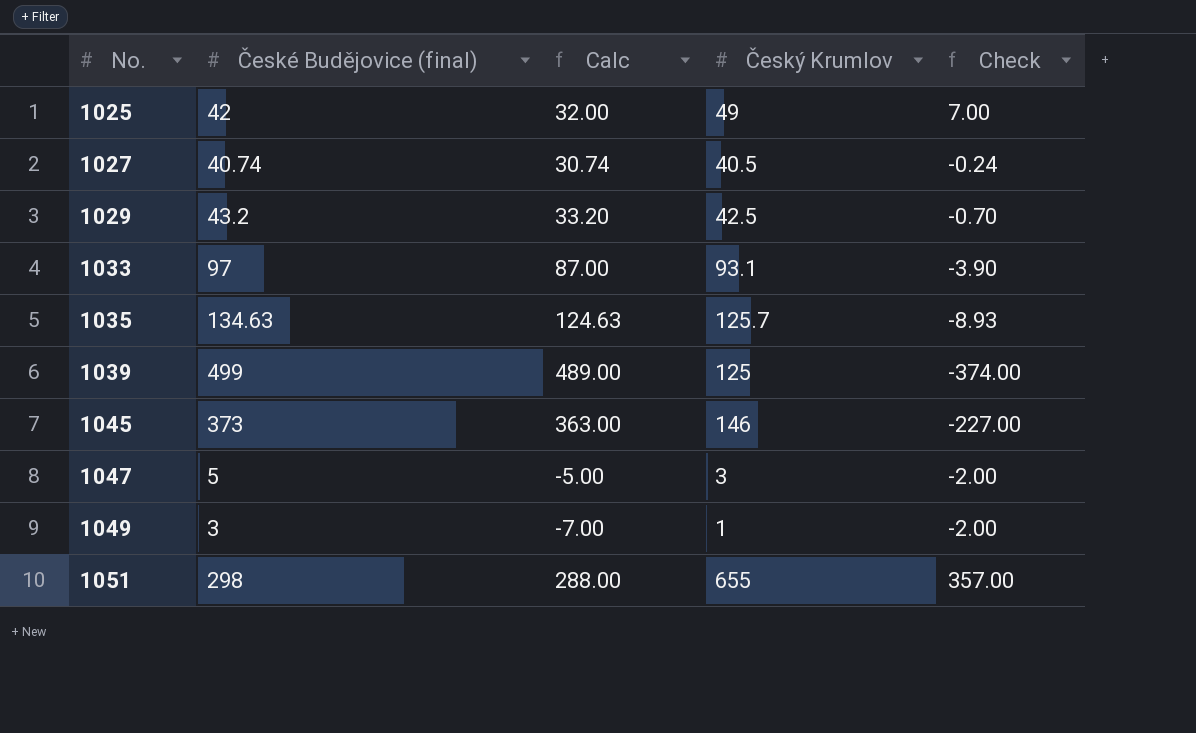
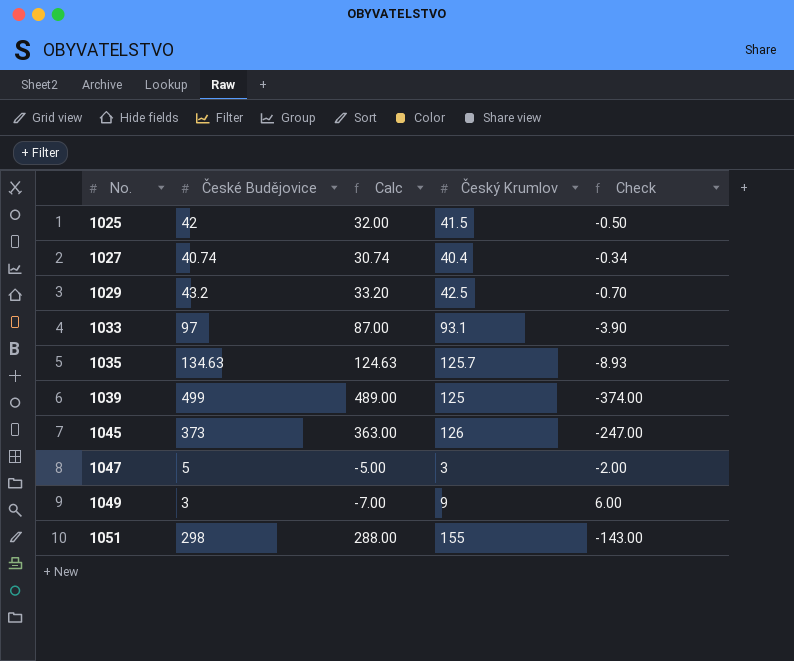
column name: České Budějovice (final) -> České Budějovice
1025 | Český Krumlov: 49 -> 41.5
1025 | Check: 7.00 -> -0.50
1027 | Český Krumlov: 40.5 -> 40.4
1027 | Check: -0.24 -> -0.34
1045 | Český Krumlov: 146 -> 126
1045 | Check: -227.00 -> -247.00
1049 | Český Krumlov: 1 -> 9
1049 | Check: -2.00 -> 6.00
1051 | Český Krumlov: 655 -> 155
1051 | Check: 357.00 -> -143.00

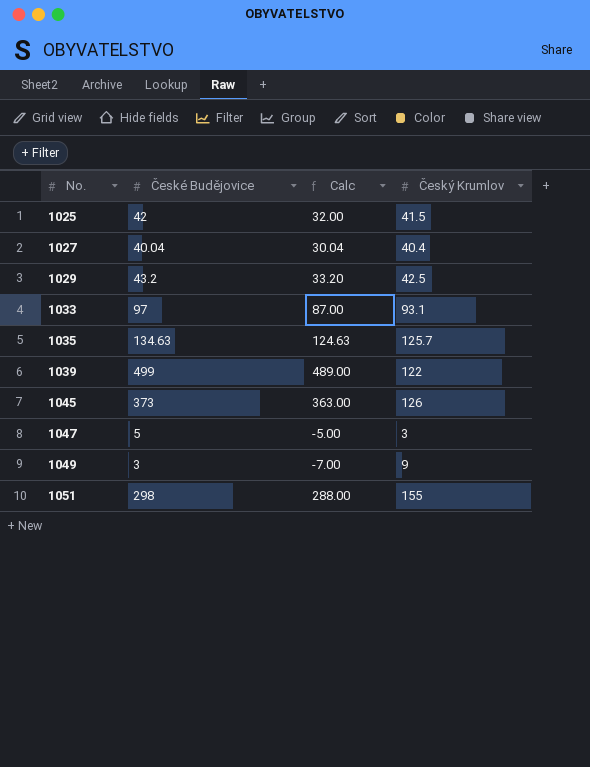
column Check | formula: [Český Krumlov] - [České Budějovice] -> none
1027 | České Budějovice: 40.74 -> 40.04
1027 | Calc: 30.74 -> 30.04
1039 | Český Krumlov: 125 -> 122

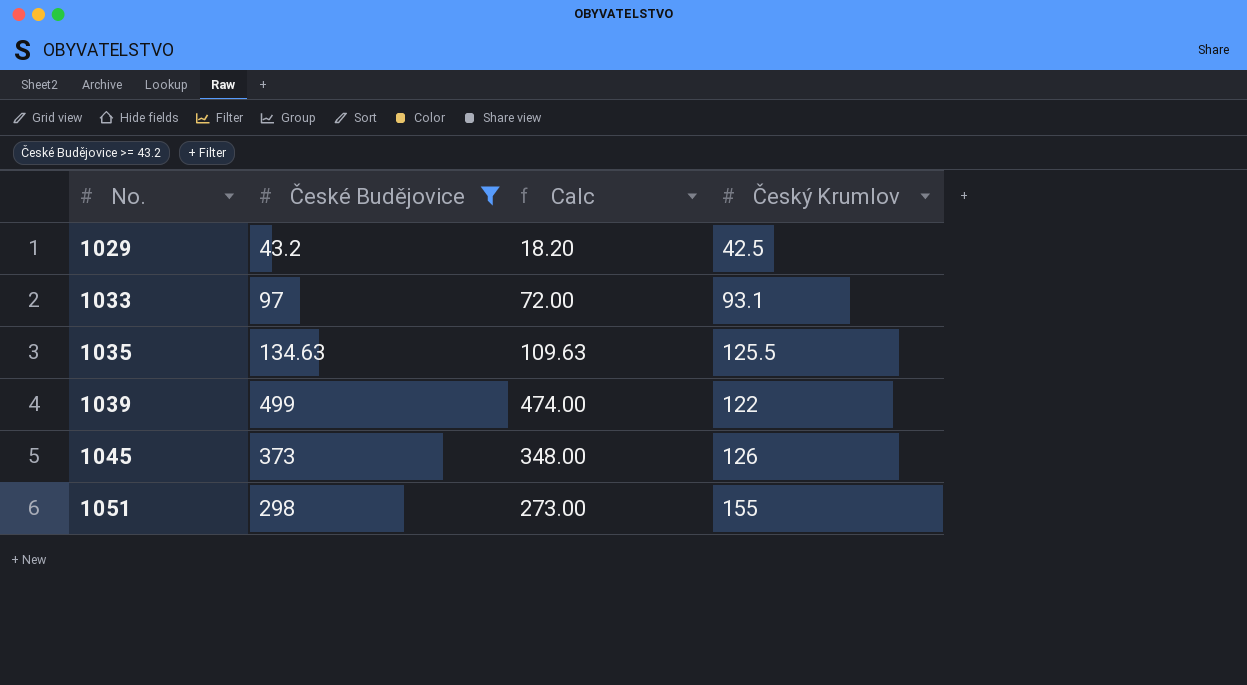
filter: none -> České Budějovice >= 43.2
column Calc | formula: [České Budějovice] - 10 -> [České Budějovice] - 25
1035 | Český Krumlov: 125.7 -> 125.5

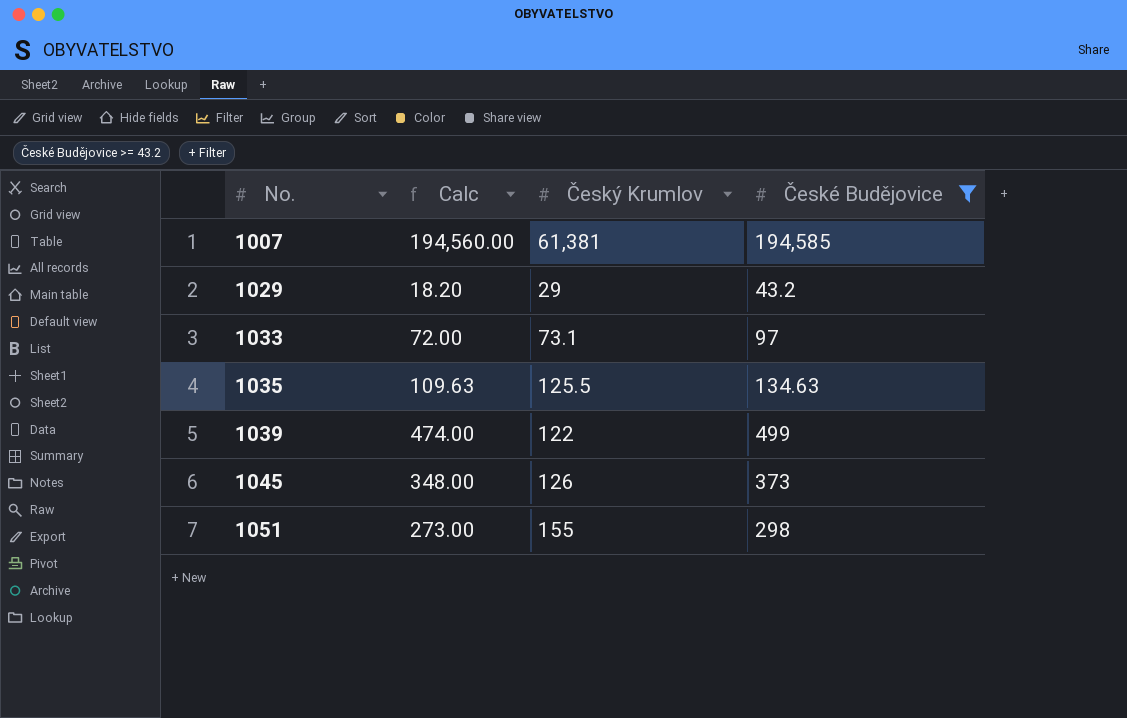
column České Budějovice | position: 2 -> 4
row 1007: none -> 194,560.00 | 61,381 | 194,585
1029 | Český Krumlov: 42.5 -> 29
1033 | Český Krumlov: 93.1 -> 73.1

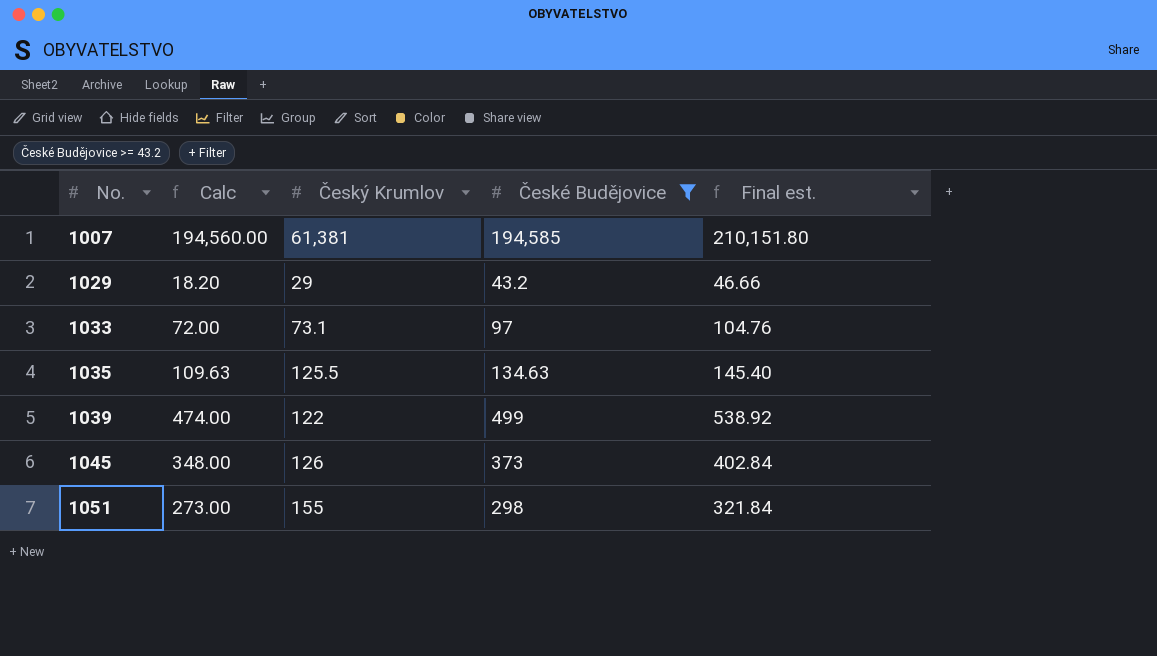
column Final est. | formula: none -> [České Budějovice] * 1.08

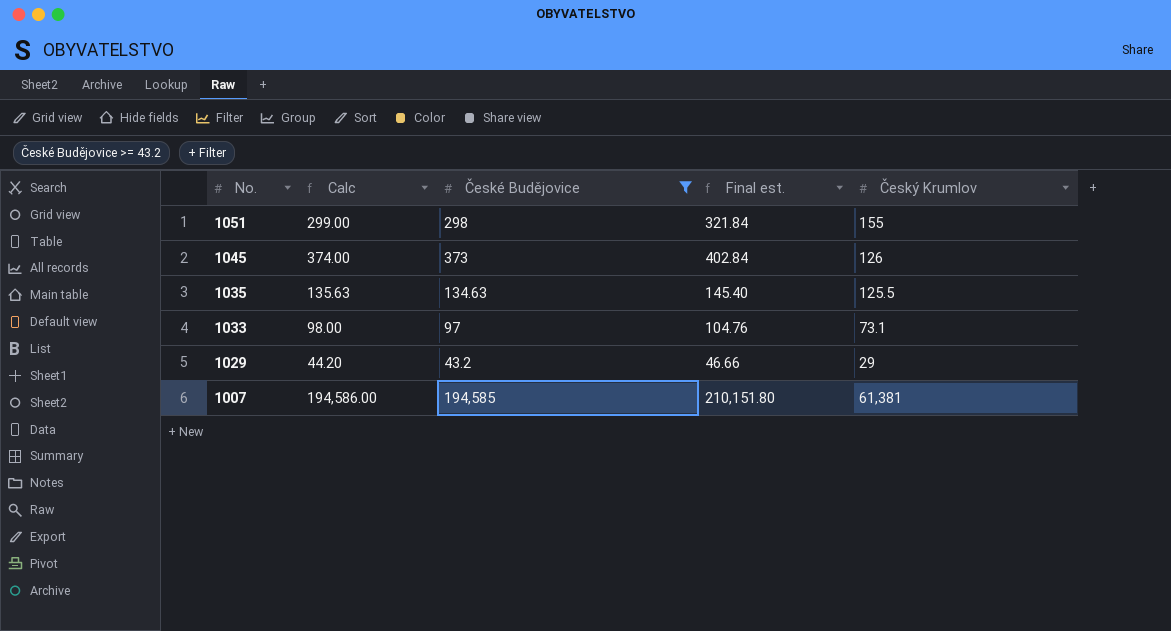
row order: No. ascending -> No. descending
column Calc | formula: [České Budějovice] - 25 -> [České Budějovice] + 1
column Český Krumlov | position: 3 -> 5
row 1039: 474.00 | 122 | 499 | 538.92 -> none

